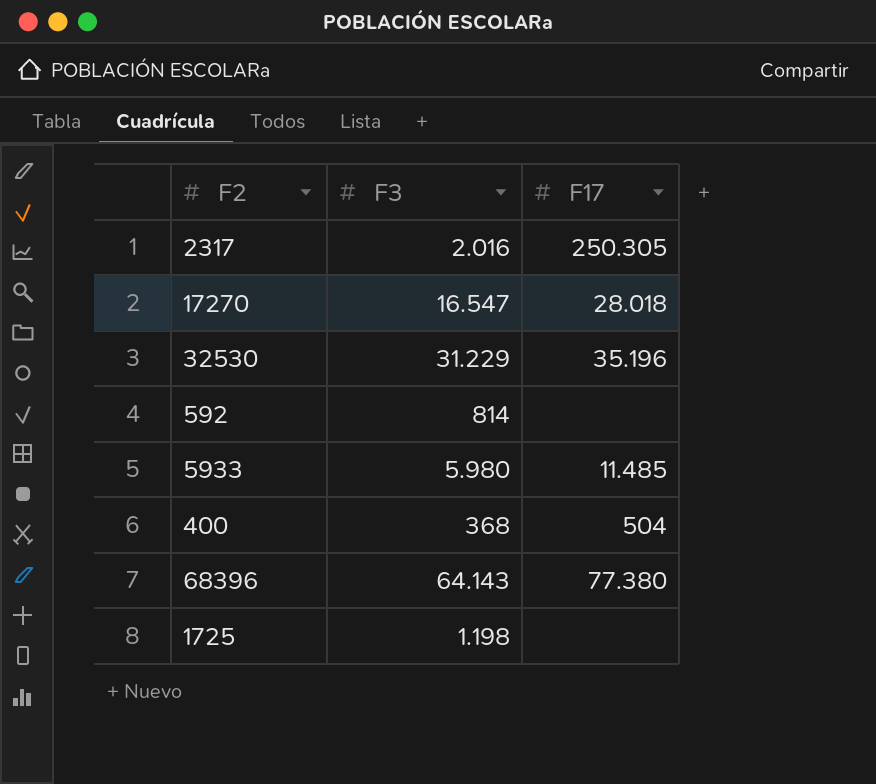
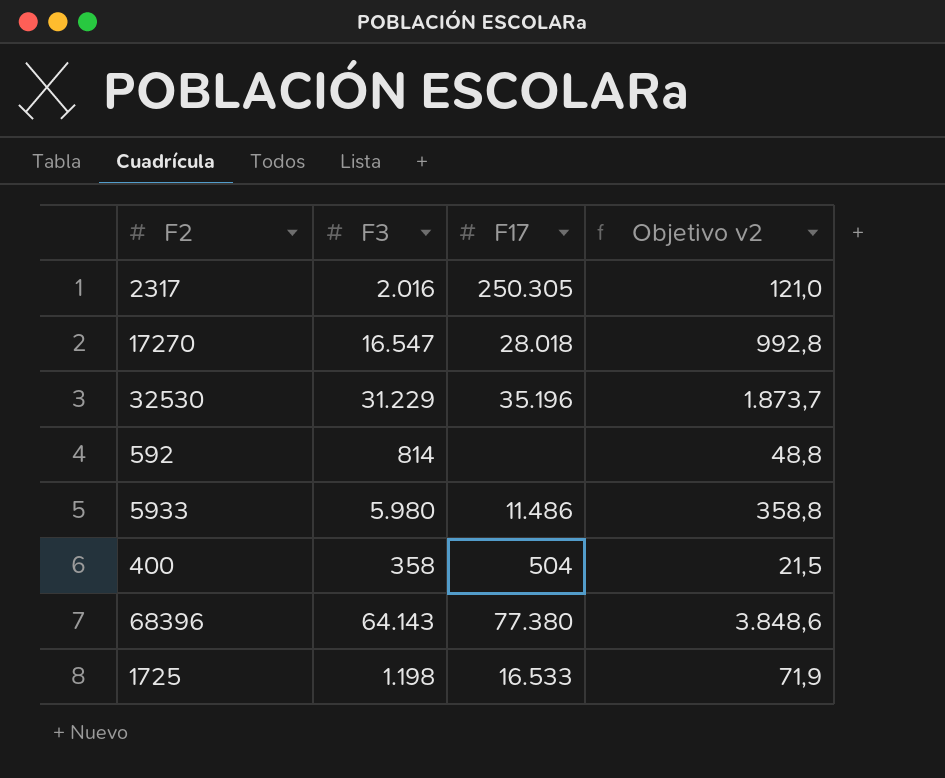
column Objetivo v2 | formula: none -> [F3] * 0,06
5933 | F17: 11.485 -> 11.486
400 | F3: 368 -> 358
1725 | F17: none -> 16.533

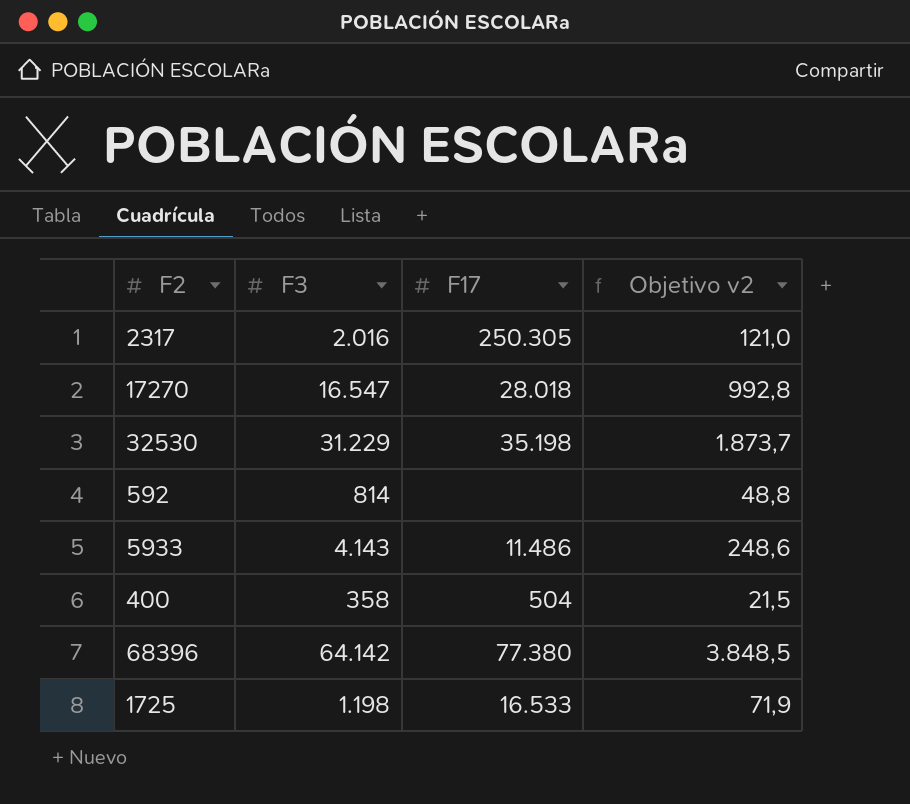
32530 | F17: 35.196 -> 35.198
5933 | F3: 5.980 -> 4.143
5933 | Objetivo v2: 358,8 -> 248,6
68396 | F3: 64.143 -> 64.142
68396 | Objetivo v2: 3.848,6 -> 3.848,5

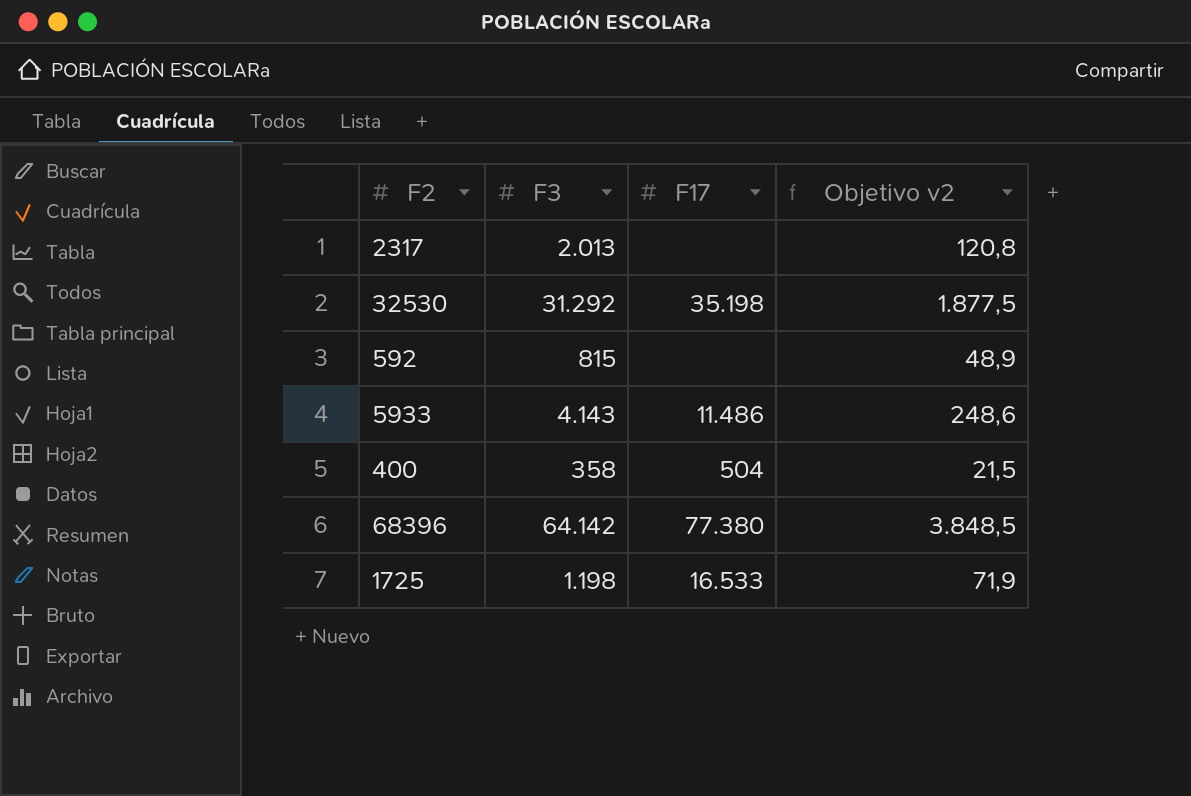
row 17270: 16.547 | 28.018 | 992,8 -> none
2317 | F3: 2.016 -> 2.013
2317 | F17: 250.305 -> none
2317 | Objetivo v2: 121,0 -> 120,8
32530 | F3: 31.229 -> 31.292
32530 | Objetivo v2: 1.873,7 -> 1.877,5
592 | F3: 814 -> 815
592 | Objetivo v2: 48,8 -> 48,9

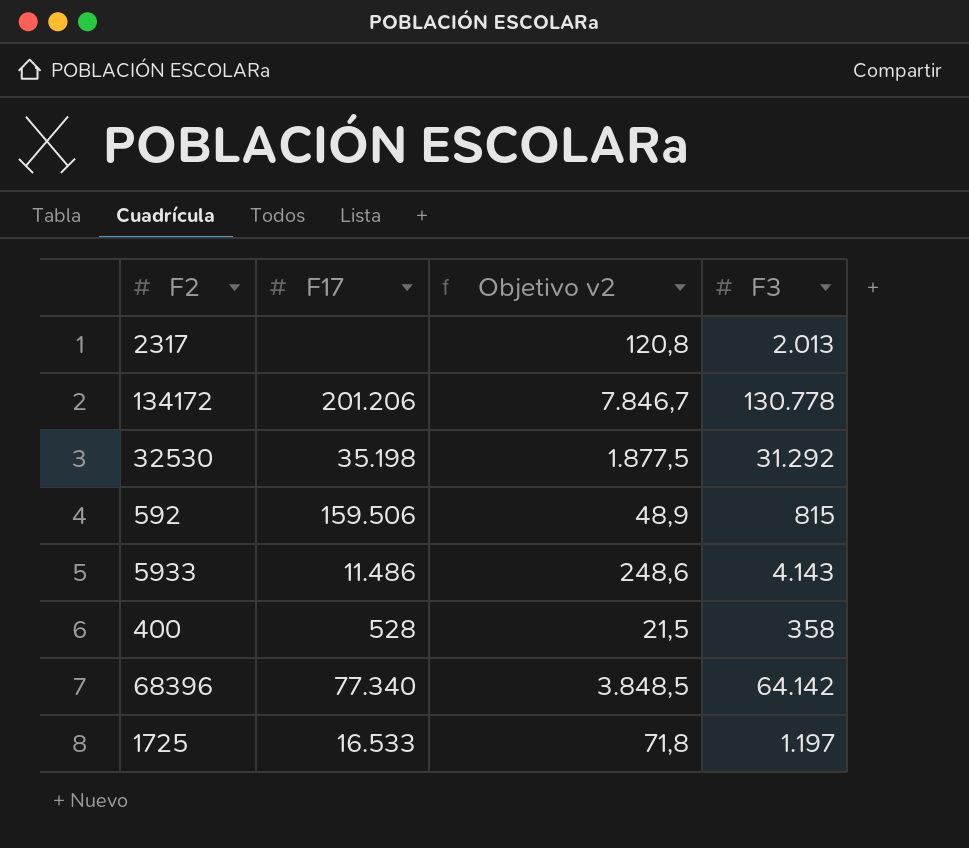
column F3 | position: 2 -> 4
row 134172: none -> 201.206 | 7.846,7 | 130.778
592 | F17: none -> 159.506
400 | F17: 504 -> 528
68396 | F17: 77.380 -> 77.340
1725 | Objetivo v2: 71,9 -> 71,8
1725 | F3: 1.198 -> 1.197

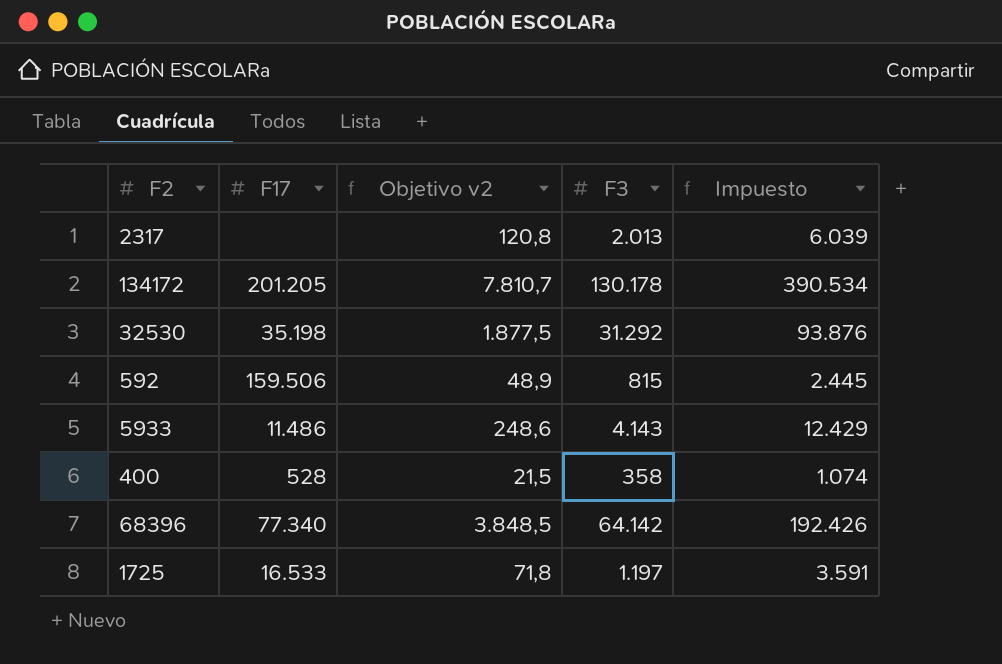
column Impuesto | formula: none -> [F3] * 3
134172 | F17: 201.206 -> 201.205
134172 | Objetivo v2: 7.846,7 -> 7.810,7
134172 | F3: 130.778 -> 130.178

